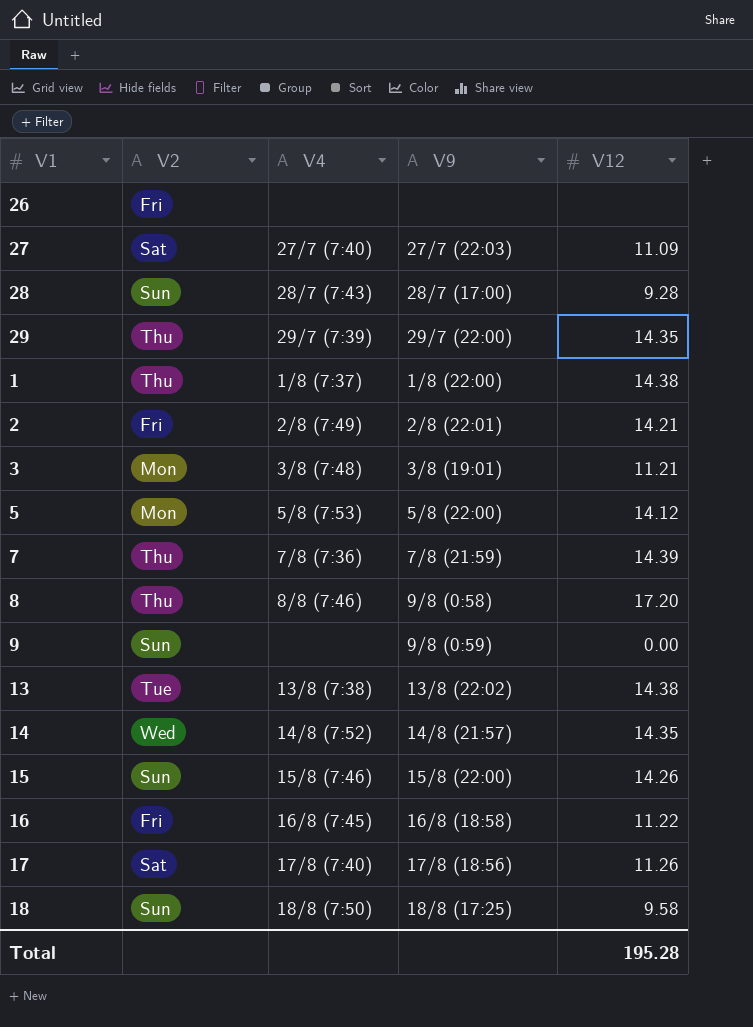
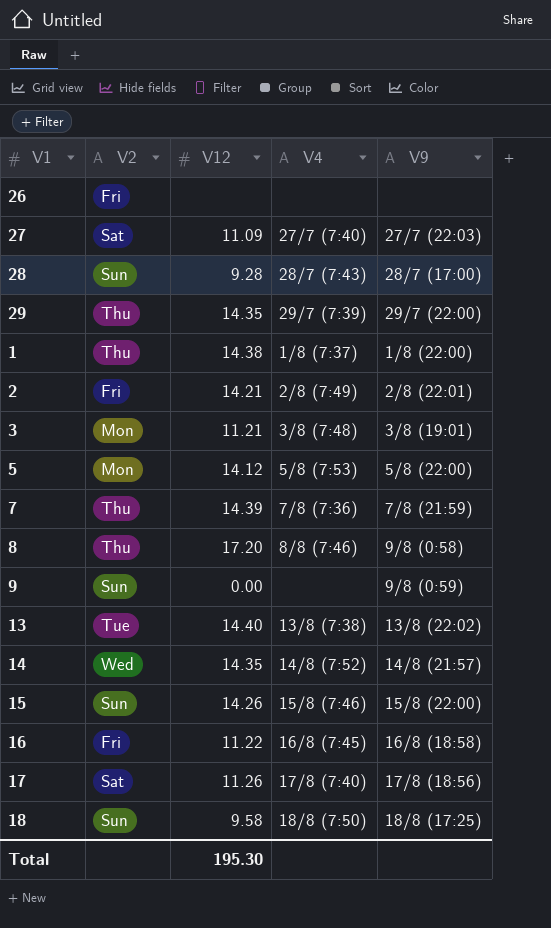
column V12 | position: 5 -> 3
13 | V12: 14.38 -> 14.40
Total | V12: 195.28 -> 195.30

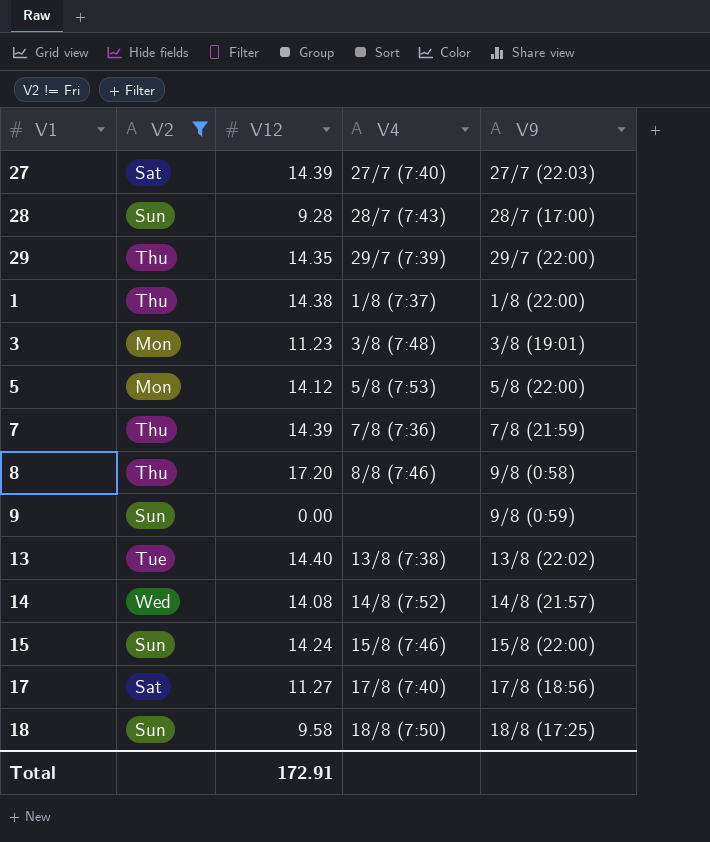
filter: none -> V2 != Fri
27 | V12: 11.09 -> 14.39
3 | V12: 11.21 -> 11.23
14 | V12: 14.35 -> 14.08
15 | V12: 14.26 -> 14.24
17 | V12: 11.26 -> 11.27
Total | V12: 195.30 -> 172.91

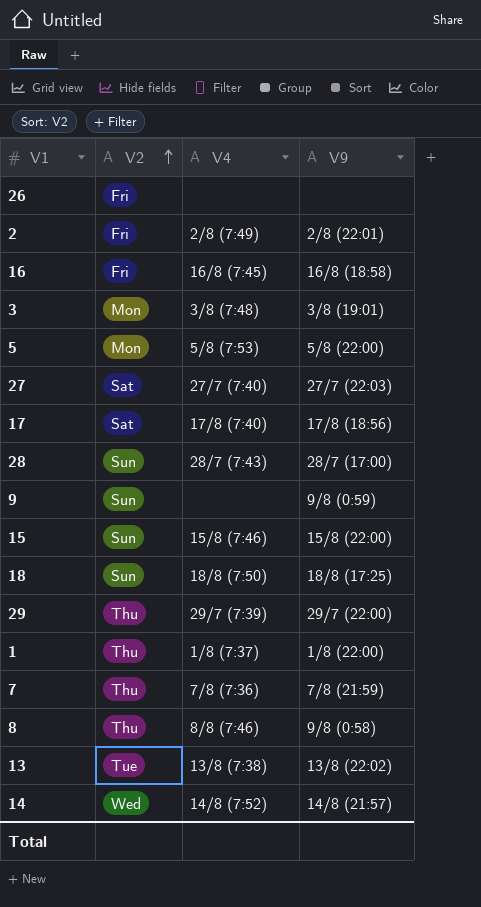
filter: V2 != Fri -> none
row order: none -> V2 ascending
column V12 | position: 3 -> none

